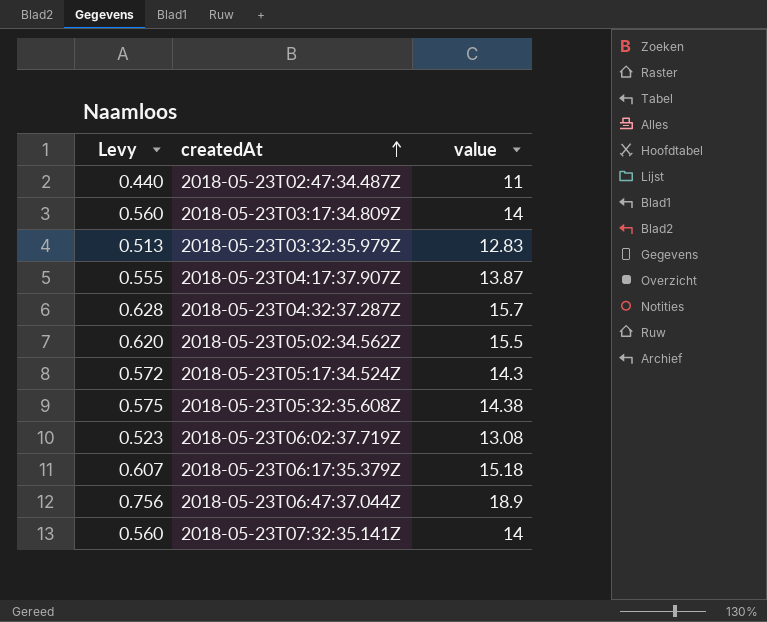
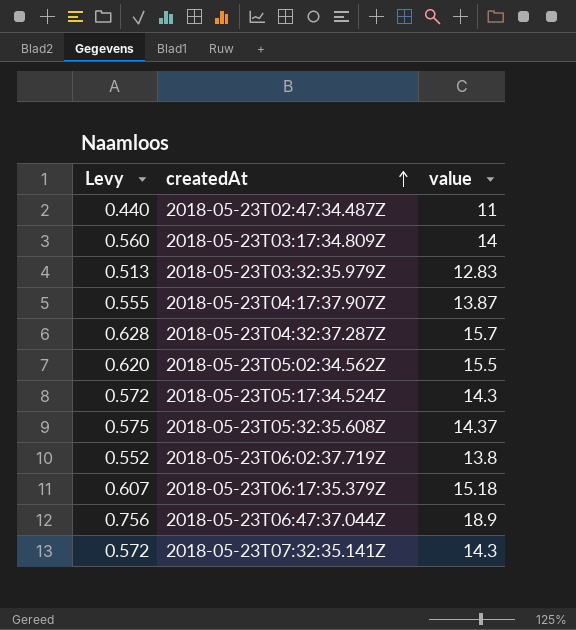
2018-05-23T05:32:35.608Z | value: 14.38 -> 14.37
2018-05-23T06:02:37.719Z | Levy: 0.523 -> 0.552
2018-05-23T06:02:37.719Z | value: 13.08 -> 13.8
2018-05-23T07:32:35.141Z | Levy: 0.560 -> 0.572
2018-05-23T07:32:35.141Z | value: 14 -> 14.3

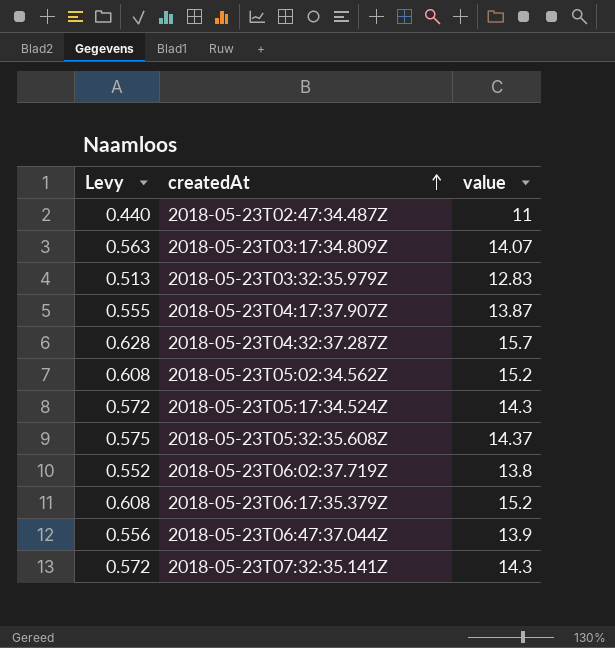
2018-05-23T03:17:34.809Z | Levy: 0.560 -> 0.563
2018-05-23T03:17:34.809Z | value: 14 -> 14.07
2018-05-23T05:02:34.562Z | Levy: 0.620 -> 0.608
2018-05-23T05:02:34.562Z | value: 15.5 -> 15.2
2018-05-23T06:17:35.379Z | Levy: 0.607 -> 0.608
2018-05-23T06:17:35.379Z | value: 15.18 -> 15.2
2018-05-23T06:47:37.044Z | Levy: 0.756 -> 0.556
2018-05-23T06:47:37.044Z | value: 18.9 -> 13.9

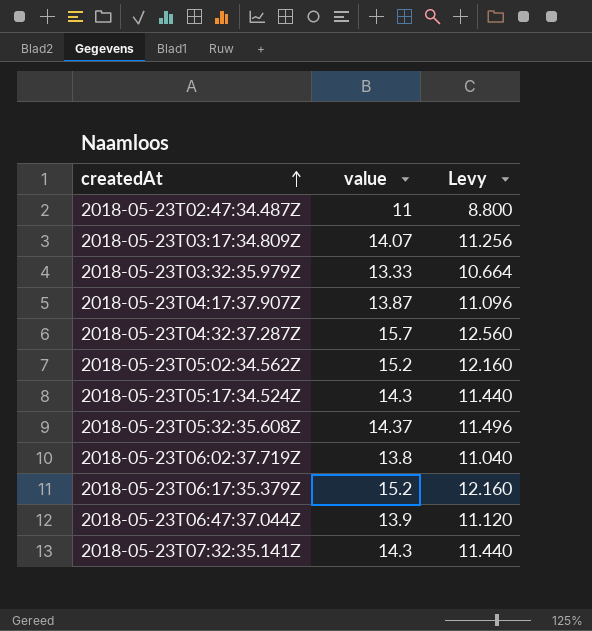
column Levy | formula: [value] * 0.04 -> [value] * 0.8
column Levy | position: 1 -> 3
2018-05-23T03:32:35.979Z | value: 12.83 -> 13.33

